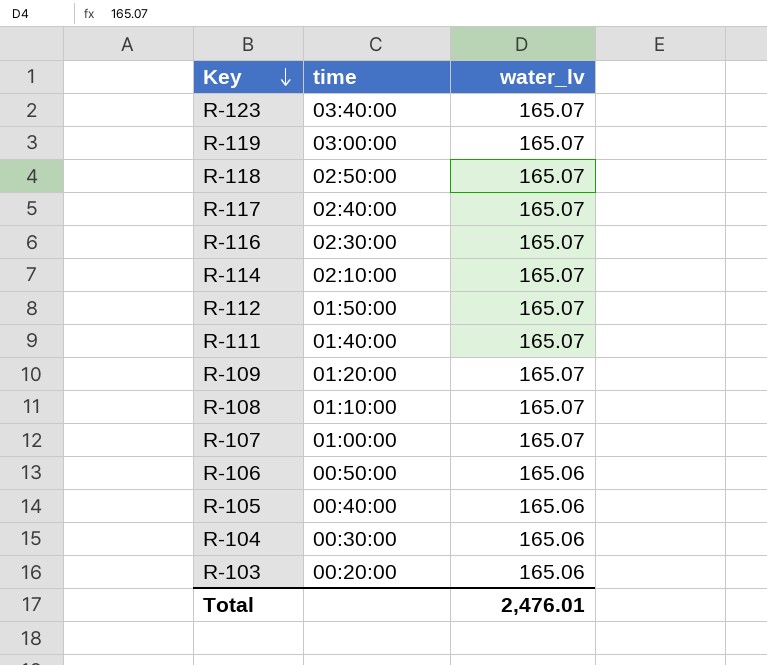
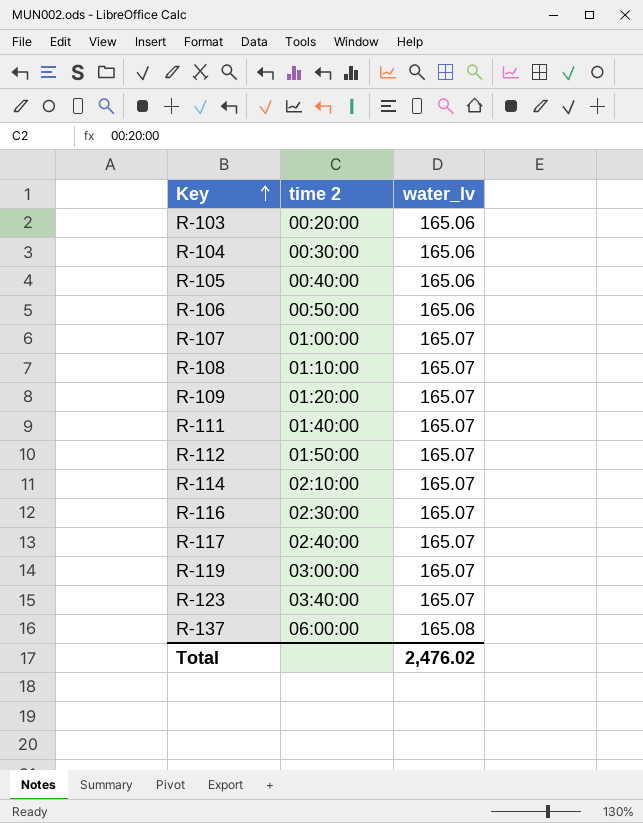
row order: Key descending -> Key ascending
column name: time -> time 2
row R-118: 02:50:00 | 165.07 -> none
row R-137: none -> 06:00:00 | 165.08
Total | water_lv: 2,476.01 -> 2,476.02

